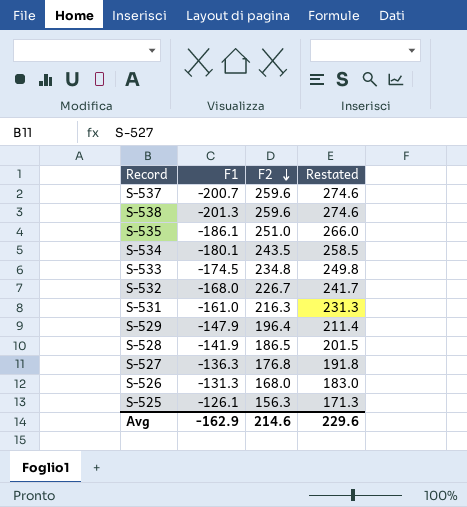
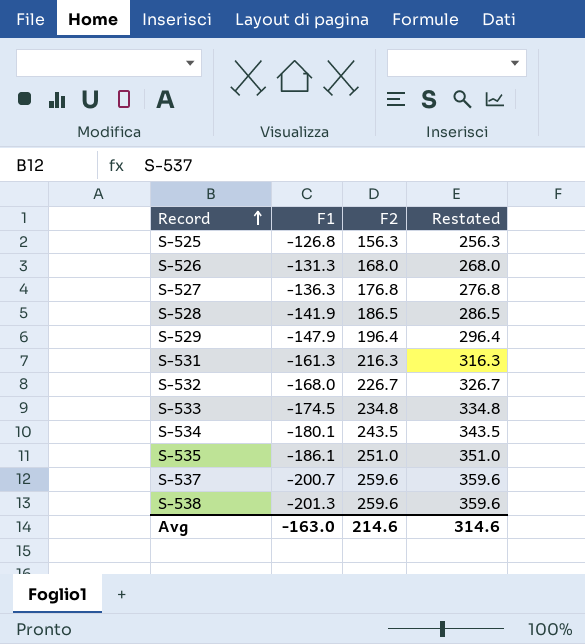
row order: F2 descending -> Record ascending
column Restated | formula: [F2] + 15 -> [F2] + 100
S-525 | F1: -126.1 -> -126.8
S-531 | F1: -161.0 -> -161.3
Avg | F1: -162.9 -> -163.0
Avg | Restated: 229.6 -> 314.6

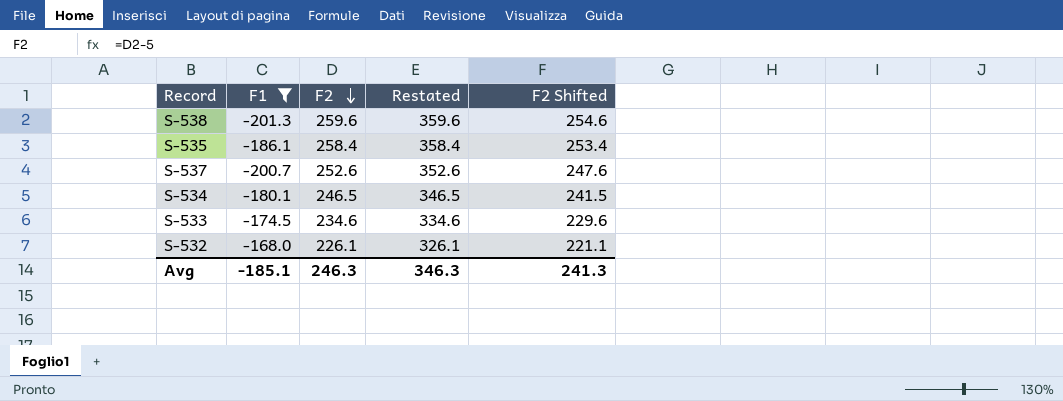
filter: none -> F1 <= -168.0
row order: Record ascending -> F2 descending
column F2 Shifted | formula: none -> [F2] - 5
S-535 | F2: 251.0 -> 258.4
S-535 | Restated: 351.0 -> 358.4
S-537 | F2: 259.6 -> 252.6
S-537 | Restated: 359.6 -> 352.6
S-534 | F2: 243.5 -> 246.5
S-534 | Restated: 343.5 -> 346.5
S-533 | F2: 234.8 -> 234.6
S-533 | Restated: 334.8 -> 334.6
S-532 | F2: 226.7 -> 226.1
S-532 | Restated: 326.7 -> 326.1
Avg | F1: -163.0 -> -185.1
Avg | F2: 214.6 -> 246.3
Avg | Restated: 314.6 -> 346.3

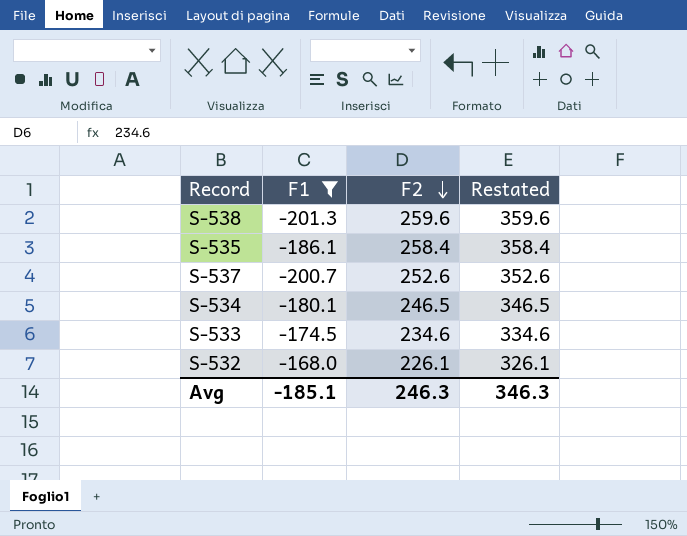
column F2 Shifted | formula: [F2] - 5 -> none

